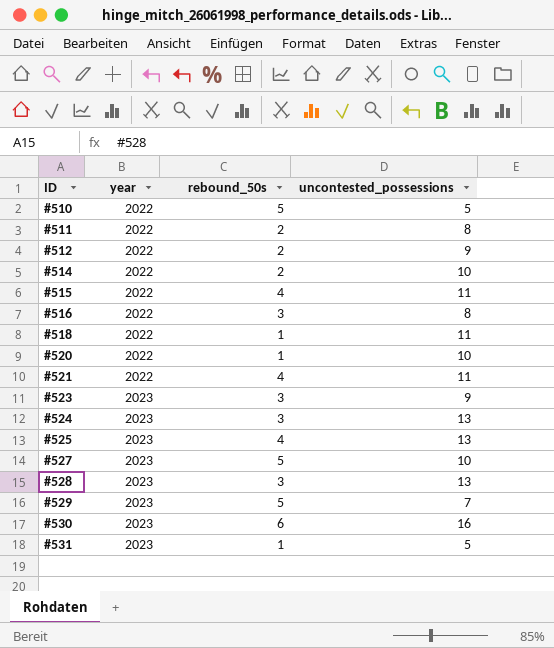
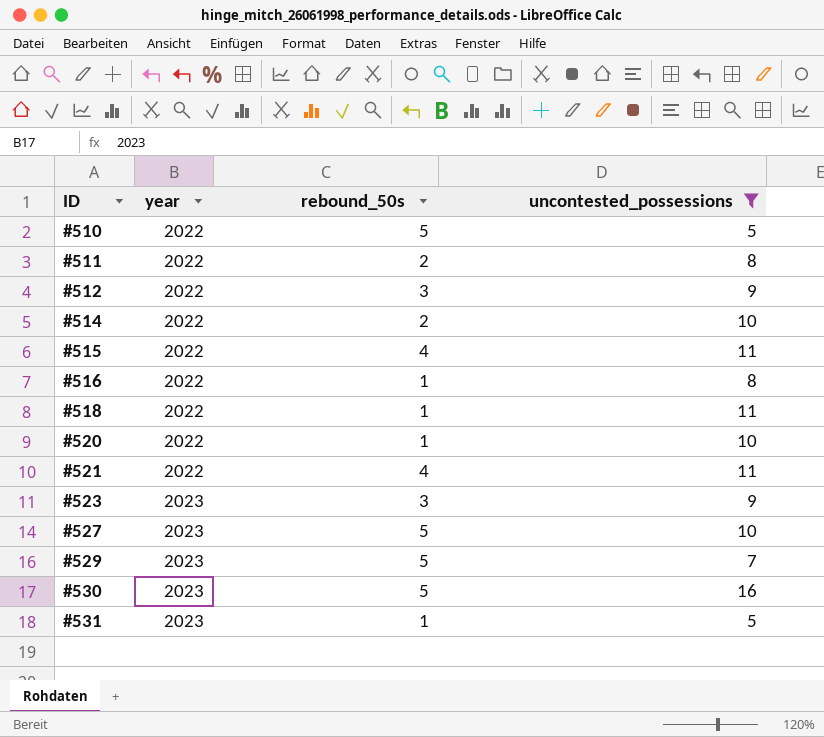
filter: none -> uncontested_possessions != 13
#512 | rebound_50s: 2 -> 3
#516 | rebound_50s: 3 -> 1
#530 | rebound_50s: 6 -> 5

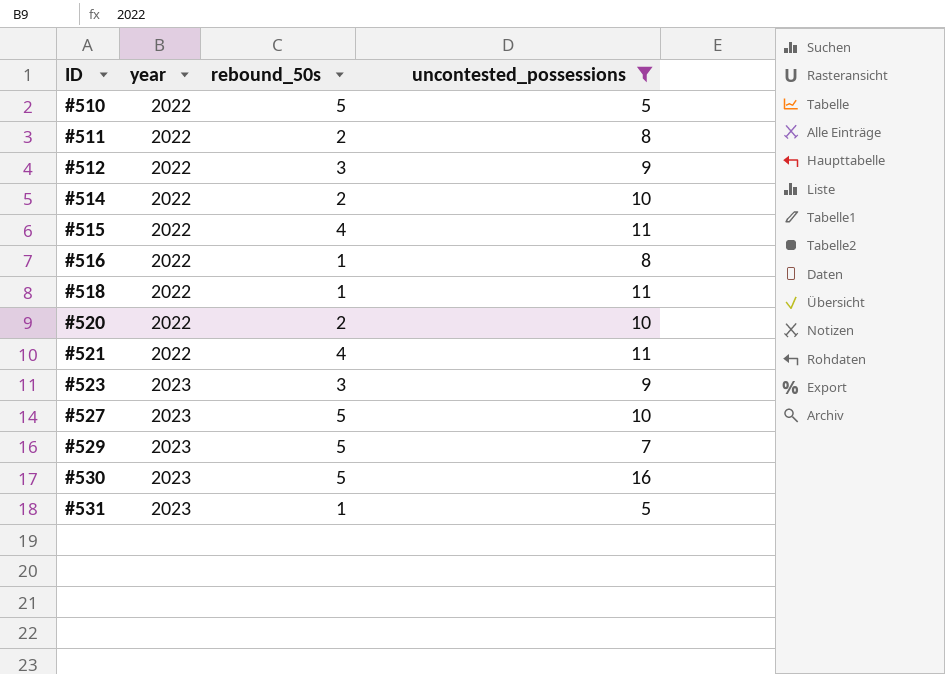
#520 | rebound_50s: 1 -> 2

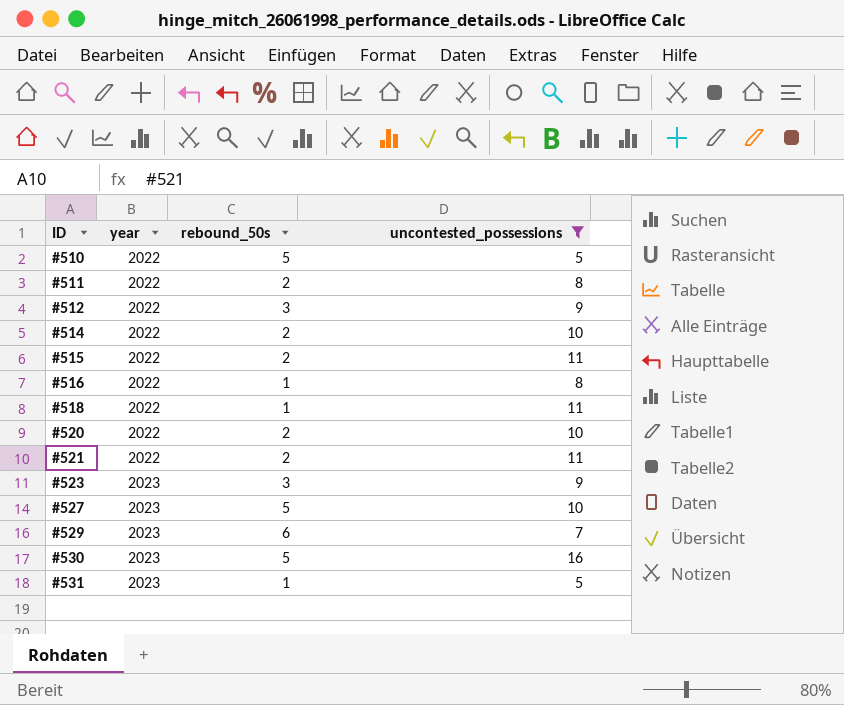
#515 | rebound_50s: 4 -> 2
#521 | rebound_50s: 4 -> 2
#529 | rebound_50s: 5 -> 6

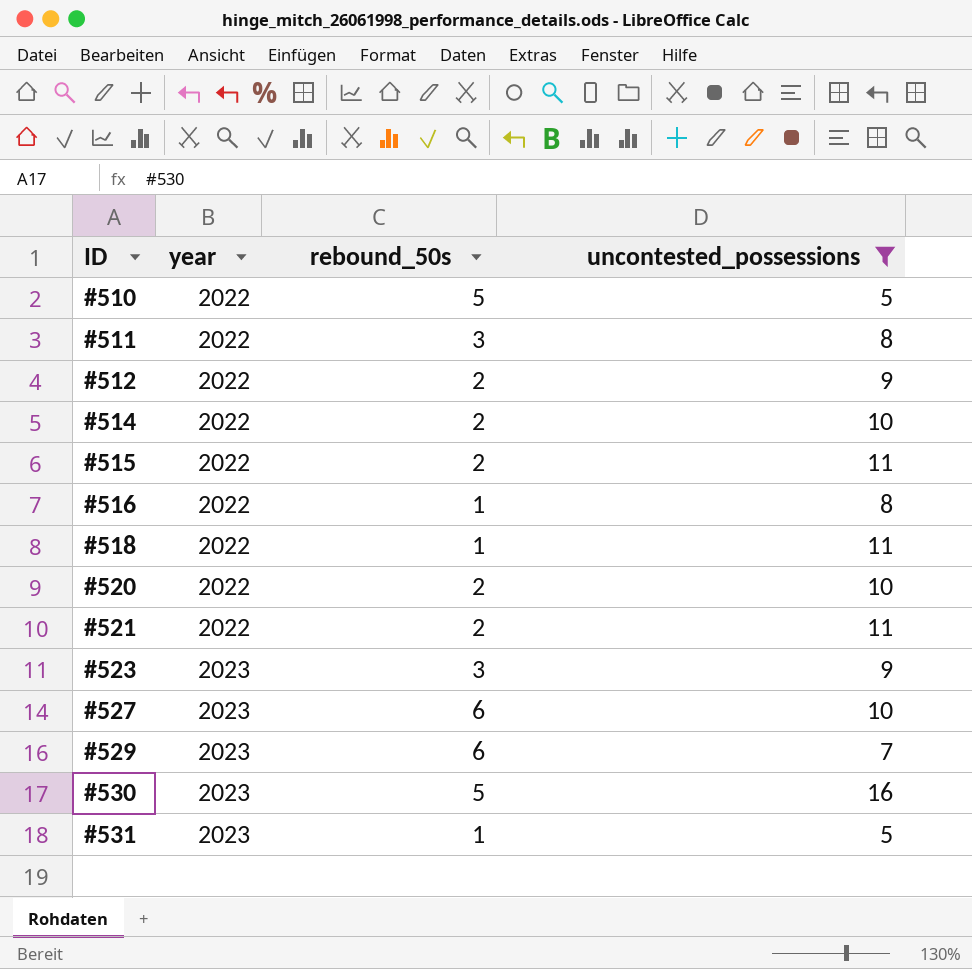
#511 | rebound_50s: 2 -> 3
#512 | rebound_50s: 3 -> 2
#527 | rebound_50s: 5 -> 6

